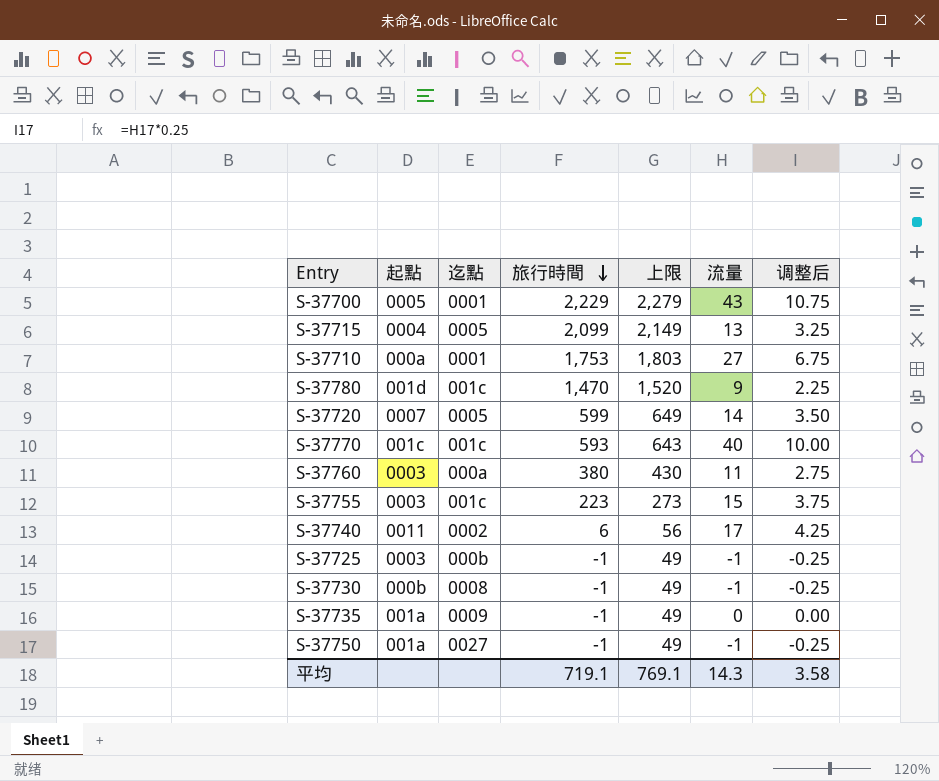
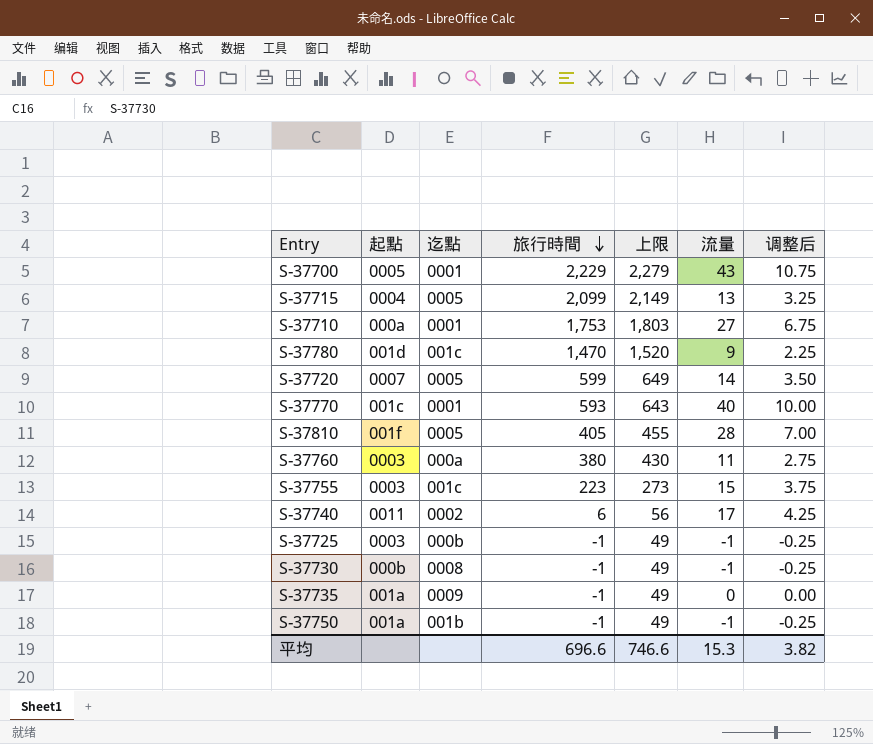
S-37770 | 迄點: 001c -> 0001
row S-37810: none -> 001f | 0005 | 405 | 455 | 28 | 7.00
S-37750 | 迄點: 0027 -> 001b
平均 | 旅行時間: 719.1 -> 696.6
平均 | 上限: 769.1 -> 746.6
平均 | 流量: 14.3 -> 15.3
平均 | 调整后: 3.58 -> 3.82

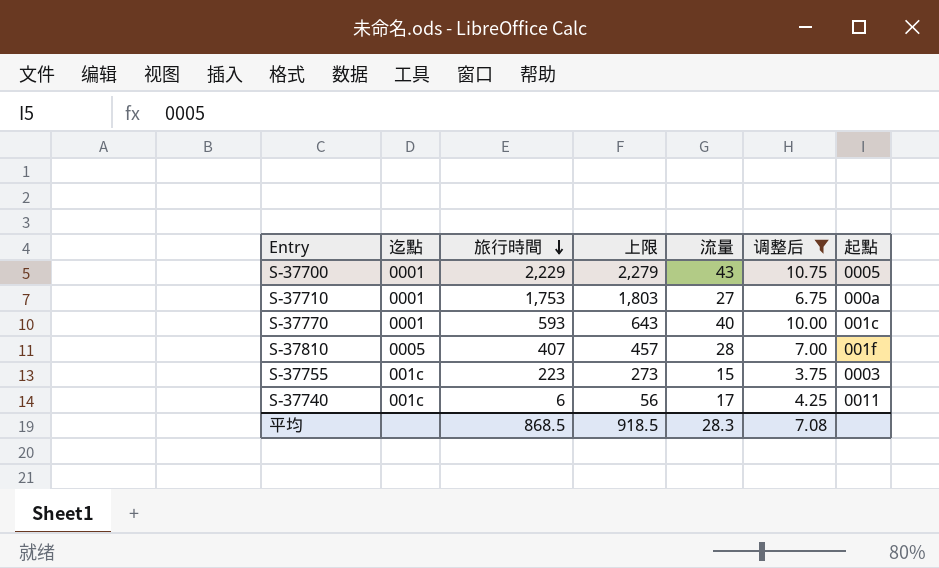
filter: none -> 调整后 >= 3.75
column 起點 | position: 2 -> 7
S-37810 | 旅行時間: 405 -> 407
S-37810 | 上限: 455 -> 457
S-37740 | 迄點: 0002 -> 001c
平均 | 旅行時間: 696.6 -> 868.5
平均 | 上限: 746.6 -> 918.5
平均 | 流量: 15.3 -> 28.3
平均 | 调整后: 3.82 -> 7.08

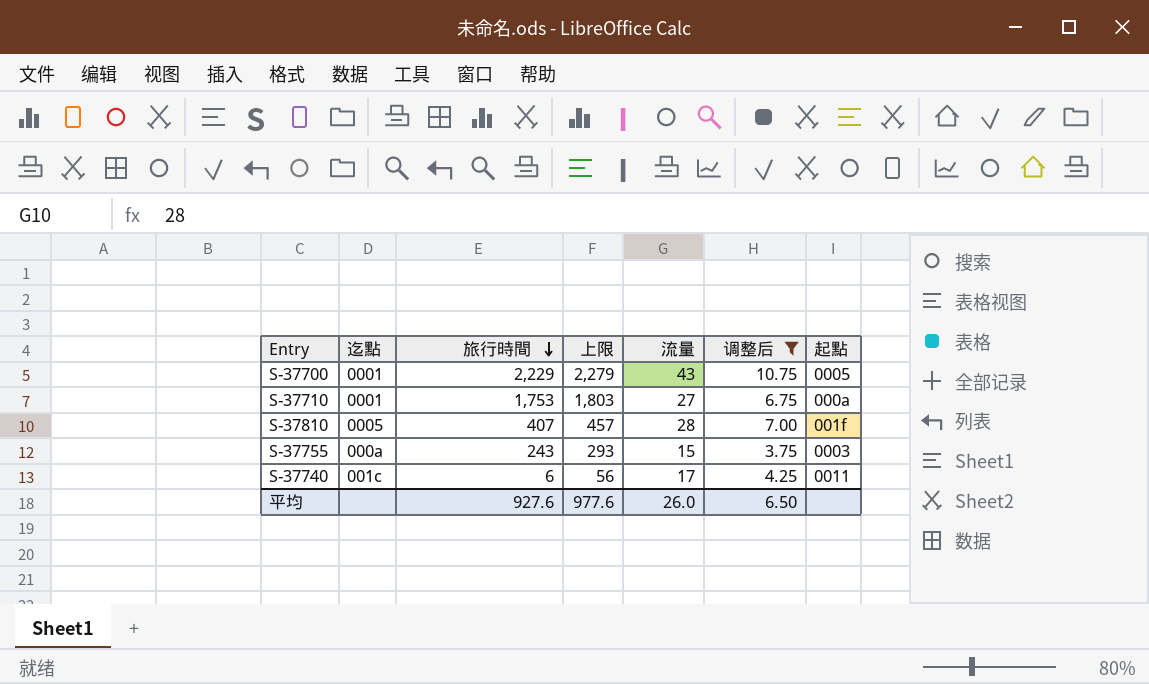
row S-37770: 0001 | 593 | 643 | 40 | 10.00 | 001c -> none
S-37755 | 迄點: 001c -> 000a
S-37755 | 旅行時間: 223 -> 243
S-37755 | 上限: 273 -> 293
平均 | 旅行時間: 868.5 -> 927.6
平均 | 上限: 918.5 -> 977.6
平均 | 流量: 28.3 -> 26.0
平均 | 调整后: 7.08 -> 6.50

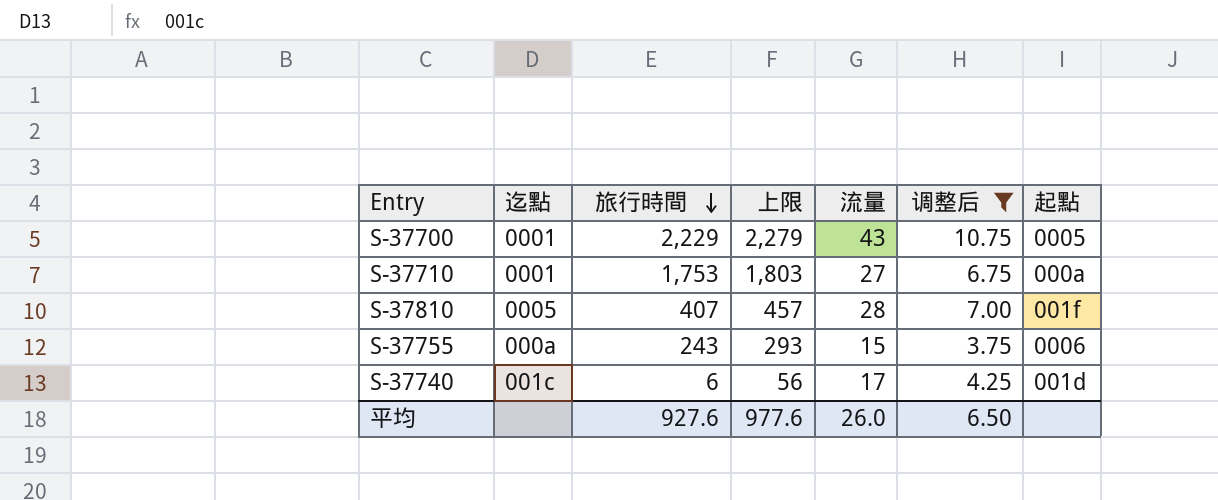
S-37755 | 起點: 0003 -> 0006
S-37740 | 起點: 0011 -> 001d

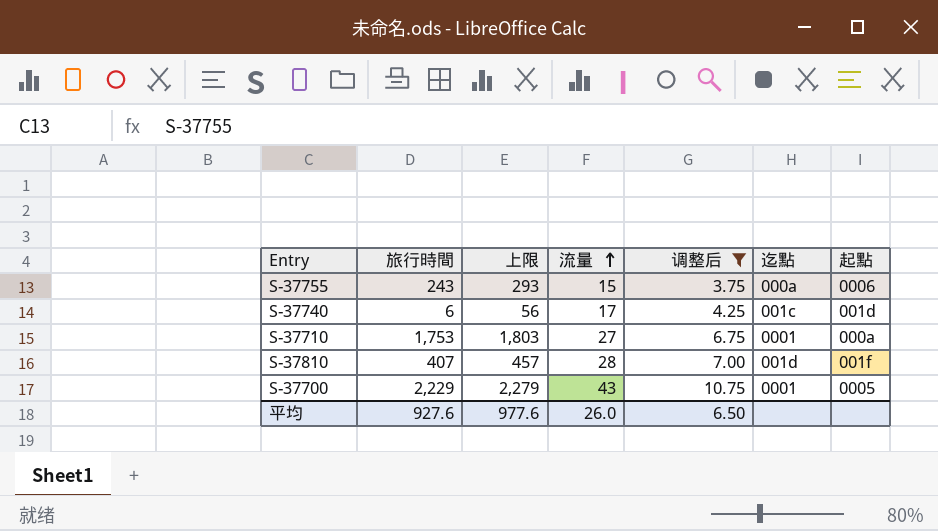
row order: 旅行時間 descending -> 流量 ascending
column 迄點 | position: 2 -> 6
S-37810 | 迄點: 0005 -> 001d

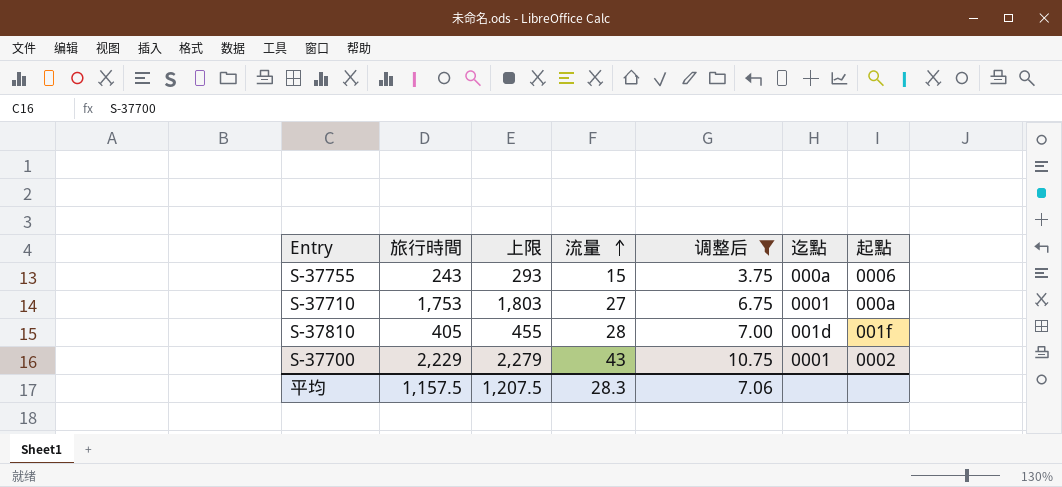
row S-37740: 6 | 56 | 17 | 4.25 | 001c | 001d -> none
S-37810 | 旅行時間: 407 -> 405
S-37810 | 上限: 457 -> 455
S-37700 | 起點: 0005 -> 0002
平均 | 旅行時間: 927.6 -> 1,157.5
平均 | 上限: 977.6 -> 1,207.5
平均 | 流量: 26.0 -> 28.3
平均 | 调整后: 6.50 -> 7.06

